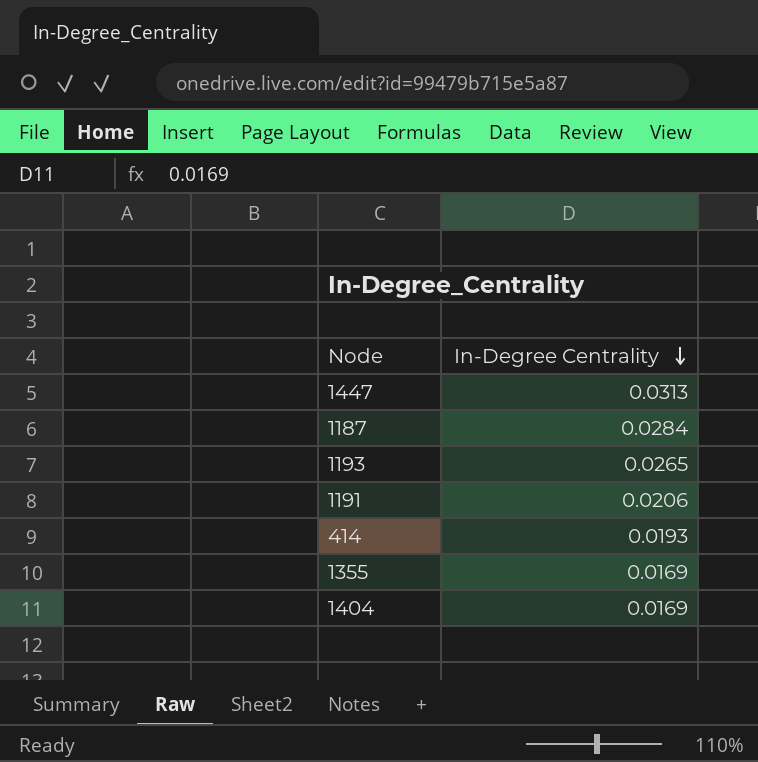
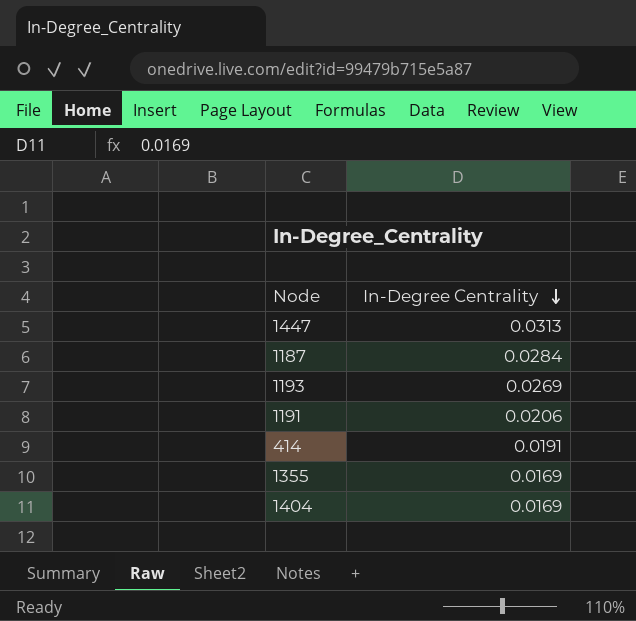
1193 | In-Degree Centrality: 0.0265 -> 0.0269
414 | In-Degree Centrality: 0.0193 -> 0.0191

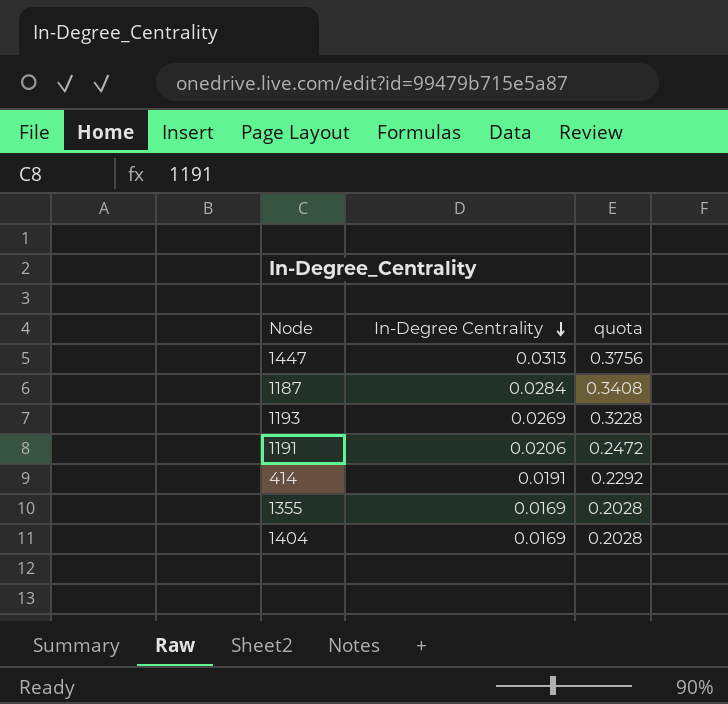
column quota | formula: none -> [In-Degree Centrality] * 12

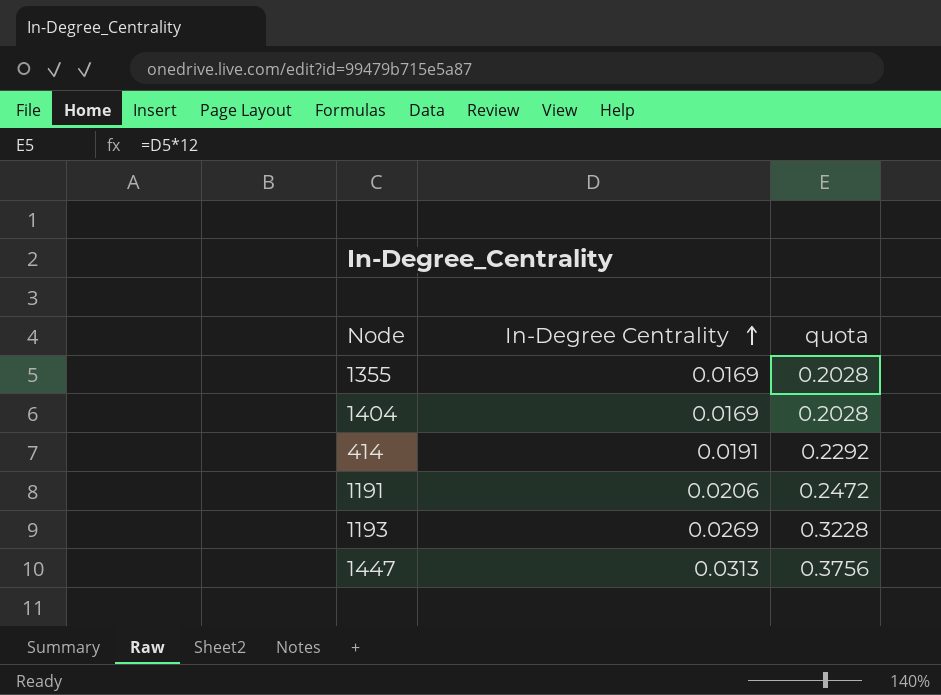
row order: In-Degree Centrality descending -> In-Degree Centrality ascending
row 1187: 0.0284 | 0.3408 -> none

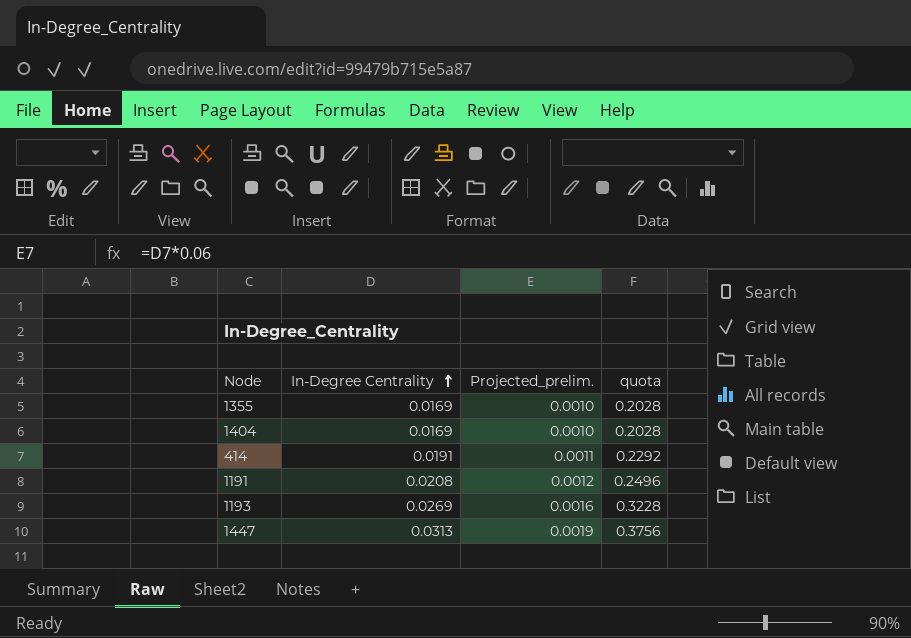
column Projected_prelim. | formula: none -> [In-Degree Centrality] * 0.06
1191 | In-Degree Centrality: 0.0206 -> 0.0208
1191 | quota: 0.2472 -> 0.2496

